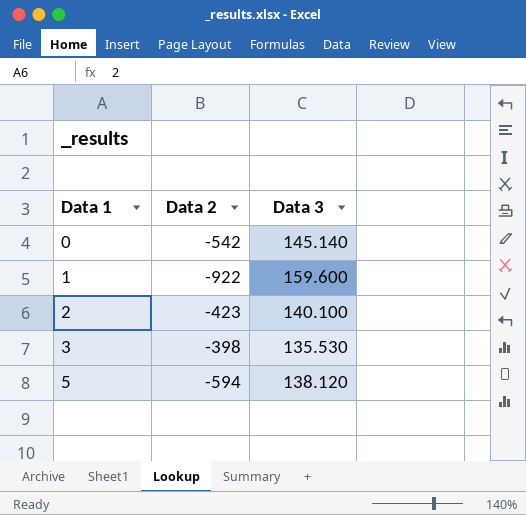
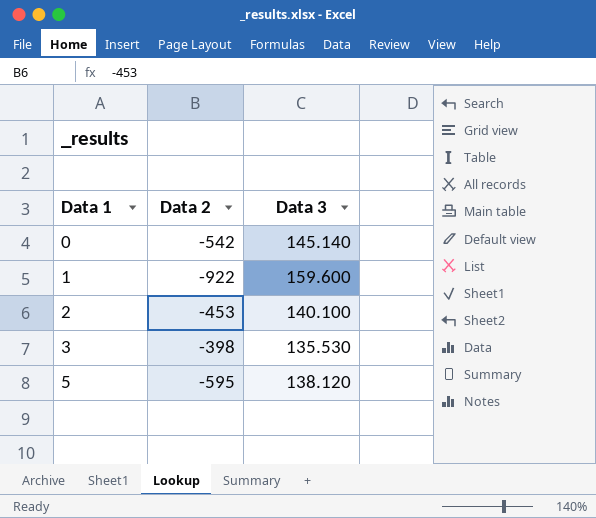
2 | Data 2: -423 -> -453
5 | Data 2: -594 -> -595

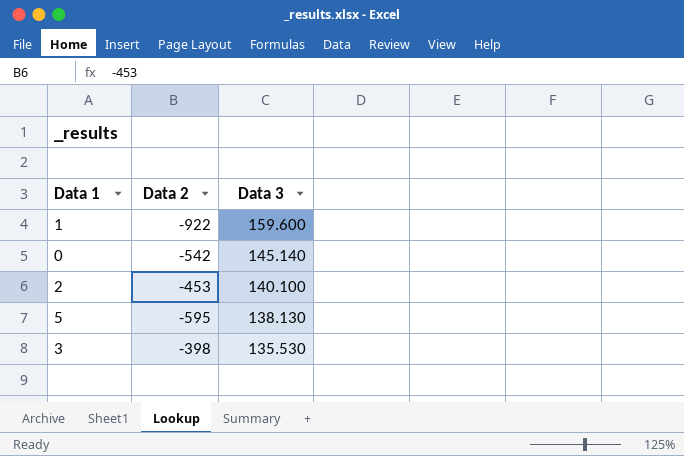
row order: Data 1 ascending -> Data 3 descending
5 | Data 3: 138.120 -> 138.130

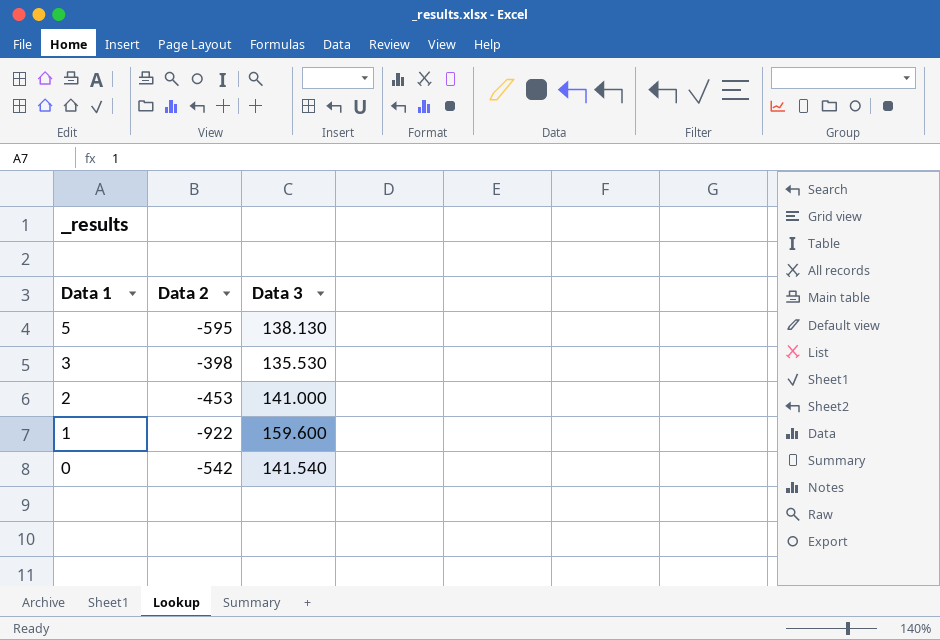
row order: Data 3 descending -> Data 1 descending
2 | Data 3: 140.100 -> 141.000
0 | Data 3: 145.140 -> 141.540

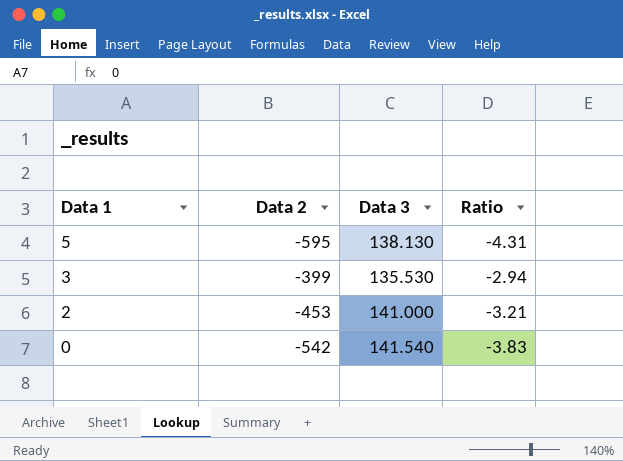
column Ratio | formula: none -> [Data 2] / [Data 3]
row 1: -922 | 159.600 -> none
3 | Data 2: -398 -> -399

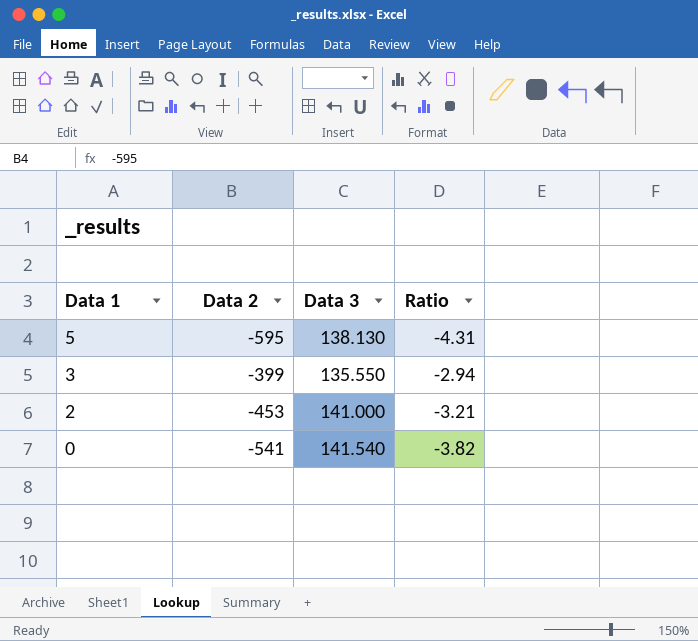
3 | Data 3: 135.530 -> 135.550
0 | Data 2: -542 -> -541
0 | Ratio: -3.83 -> -3.82

